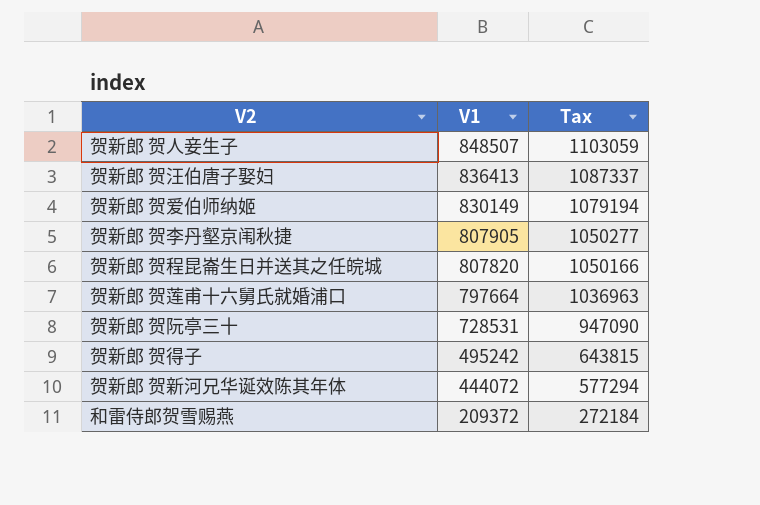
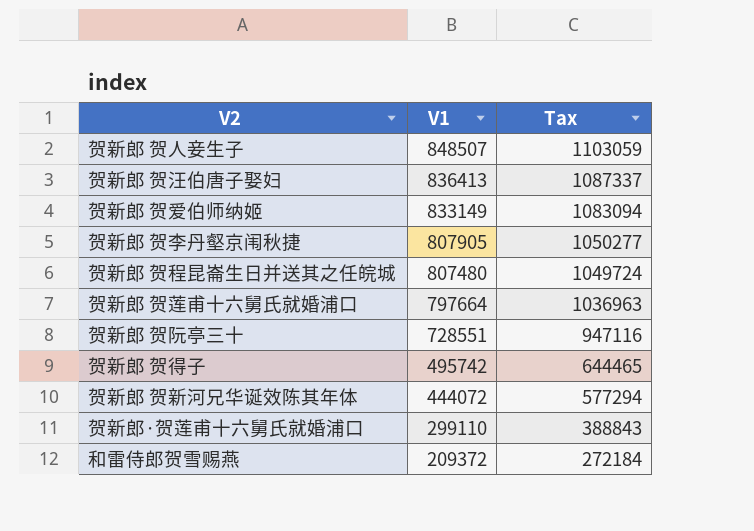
贺新郎 贺爱伯师纳姬 | V1: 830149 -> 833149
贺新郎 贺爱伯师纳姬 | Tax: 1079194 -> 1083094
贺新郎 贺程昆崙生日并送其之任皖城 | V1: 807820 -> 807480
贺新郎 贺程昆崙生日并送其之任皖城 | Tax: 1050166 -> 1049724
贺新郎 贺阮亭三十 | V1: 728531 -> 728551
贺新郎 贺阮亭三十 | Tax: 947090 -> 947116
贺新郎 贺得子 | V1: 495242 -> 495742
贺新郎 贺得子 | Tax: 643815 -> 644465
row 贺新郎·贺莲甫十六舅氏就婚浦口: none -> 299110 | 388843

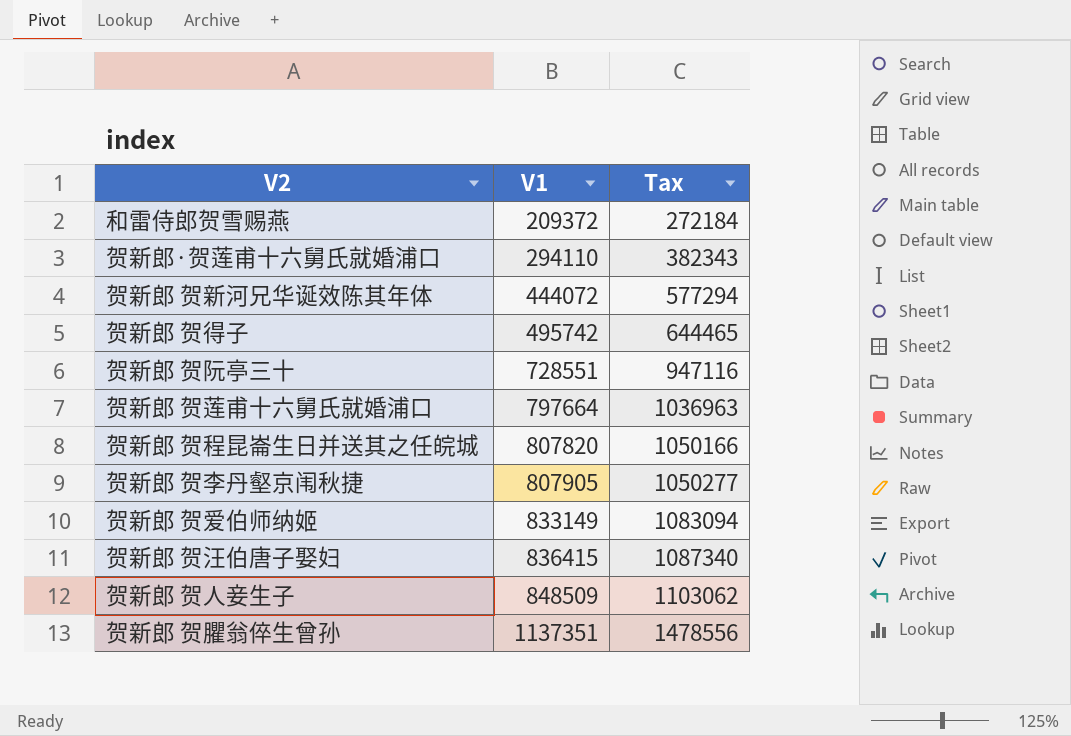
row order: V1 descending -> V1 ascending
贺新郎·贺莲甫十六舅氏就婚浦口 | V1: 299110 -> 294110
贺新郎·贺莲甫十六舅氏就婚浦口 | Tax: 388843 -> 382343
贺新郎 贺程昆崙生日并送其之任皖城 | V1: 807480 -> 807820
贺新郎 贺程昆崙生日并送其之任皖城 | Tax: 1049724 -> 1050166
贺新郎 贺汪伯唐子娶妇 | V1: 836413 -> 836415
贺新郎 贺汪伯唐子娶妇 | Tax: 1087337 -> 1087340
贺新郎 贺人妾生子 | V1: 848507 -> 848509
贺新郎 贺人妾生子 | Tax: 1103059 -> 1103062
row 贺新郎 贺臞翁倅生曾孙: none -> 1137351 | 1478556

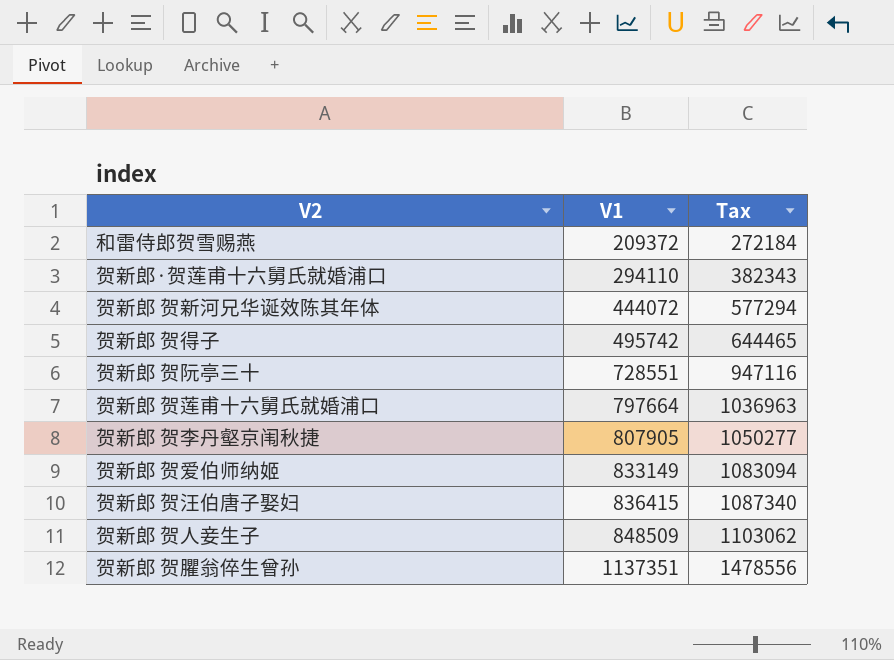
row 贺新郎 贺程昆崙生日并送其之任皖城: 807820 | 1050166 -> none

